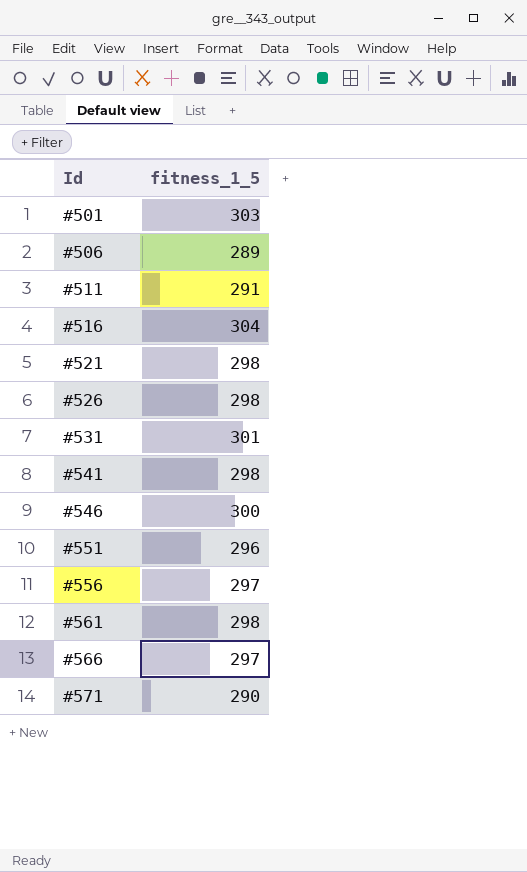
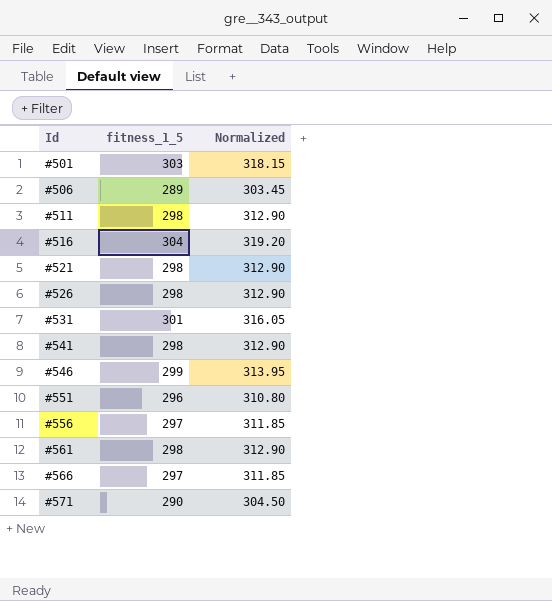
column Normalized | formula: none -> [fitness_1_5] * 1.05
#511 | fitness_1_5: 291 -> 298
#546 | fitness_1_5: 300 -> 299

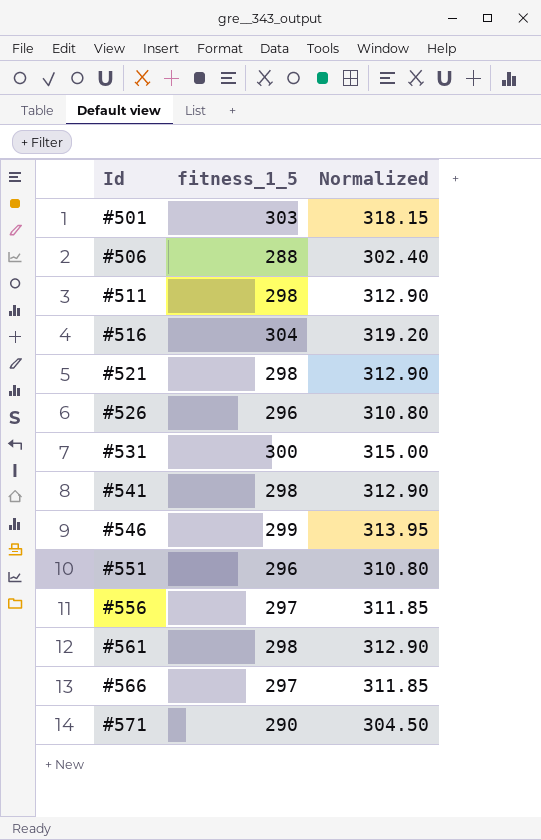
#506 | fitness_1_5: 289 -> 288
#506 | Normalized: 303.45 -> 302.40
#526 | fitness_1_5: 298 -> 296
#526 | Normalized: 312.90 -> 310.80
#531 | fitness_1_5: 301 -> 300
#531 | Normalized: 316.05 -> 315.00

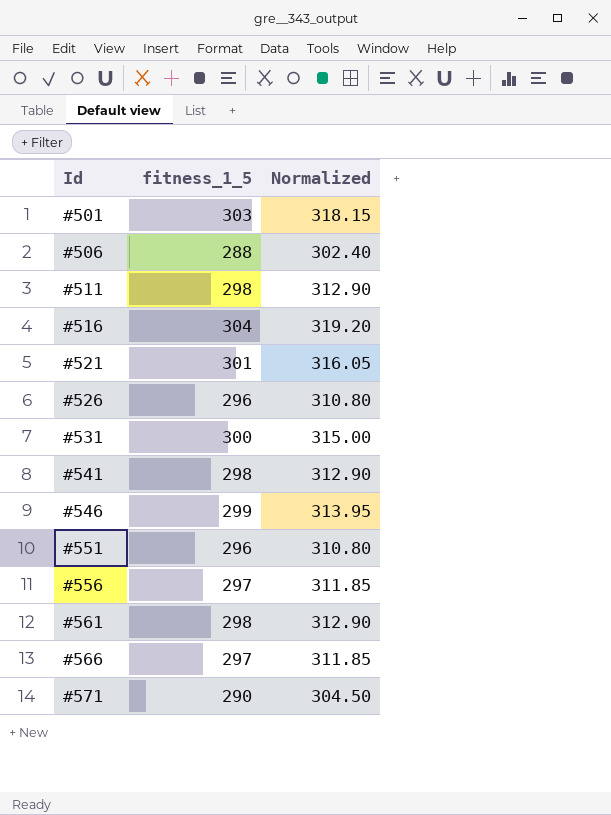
#521 | fitness_1_5: 298 -> 301
#521 | Normalized: 312.90 -> 316.05

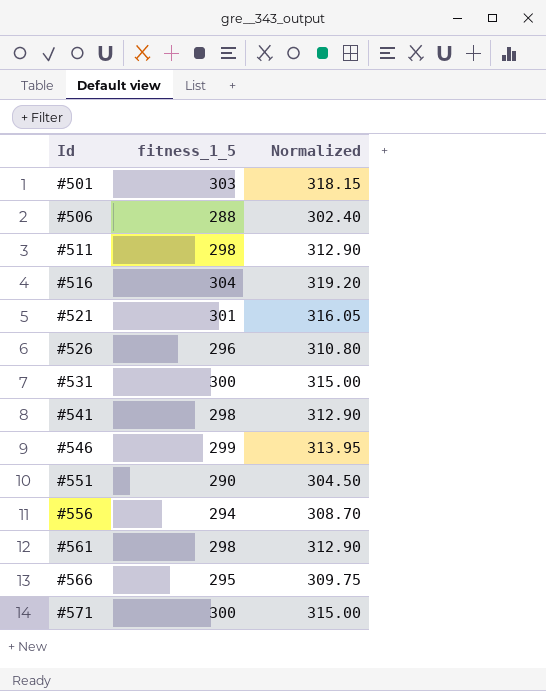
#551 | fitness_1_5: 296 -> 290
#551 | Normalized: 310.80 -> 304.50
#556 | fitness_1_5: 297 -> 294
#556 | Normalized: 311.85 -> 308.70
#566 | fitness_1_5: 297 -> 295
#566 | Normalized: 311.85 -> 309.75
#571 | fitness_1_5: 290 -> 300
#571 | Normalized: 304.50 -> 315.00

